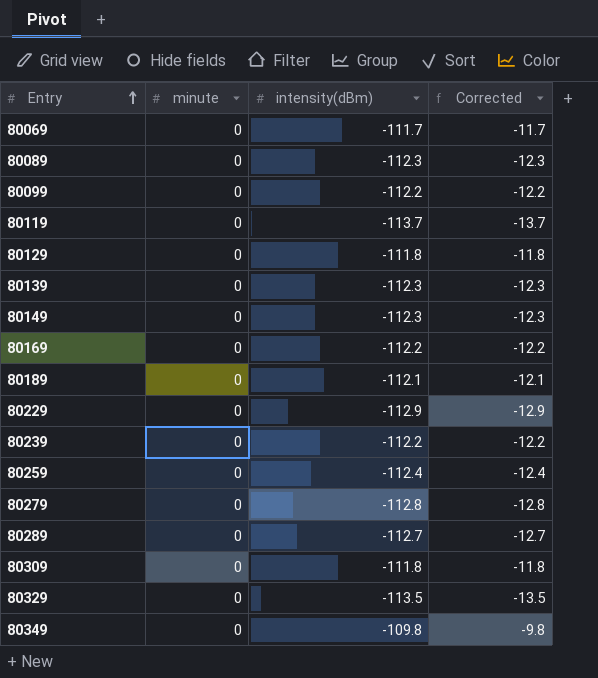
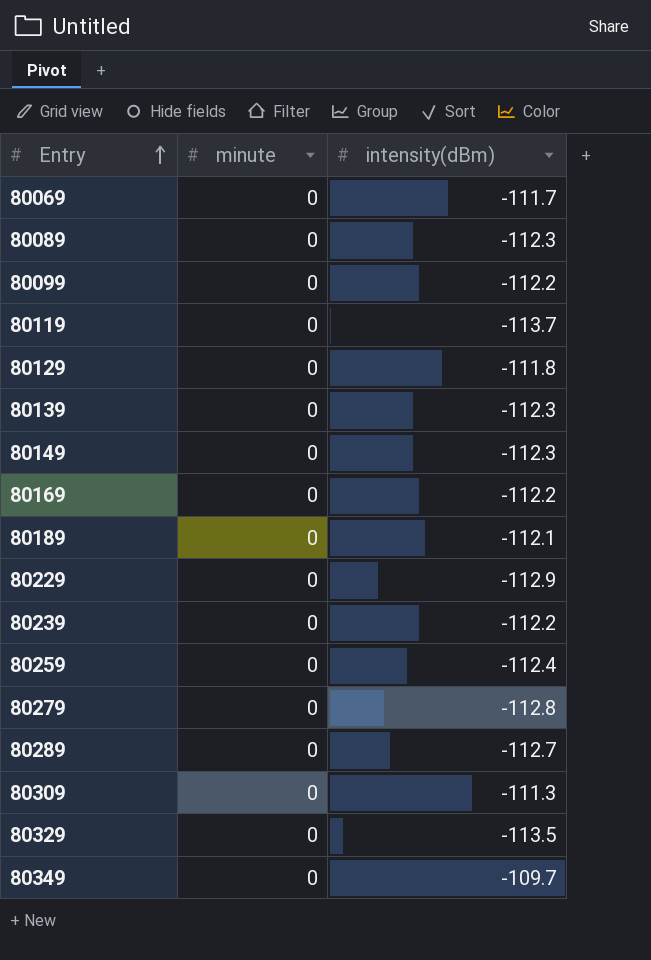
column Corrected | formula: [intensity(dBm)] + 100 -> none
80309 | intensity(dBm): -111.8 -> -111.3
80349 | intensity(dBm): -109.8 -> -109.7

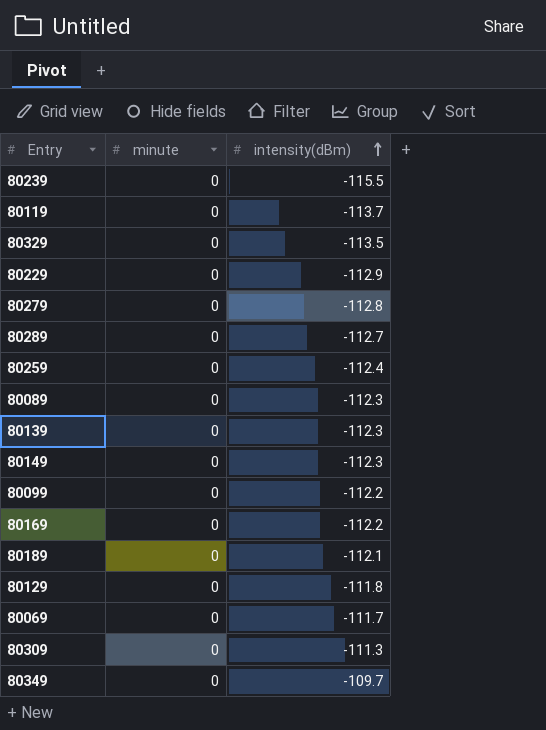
row order: Entry ascending -> intensity(dBm) ascending
80239 | intensity(dBm): -112.2 -> -115.5

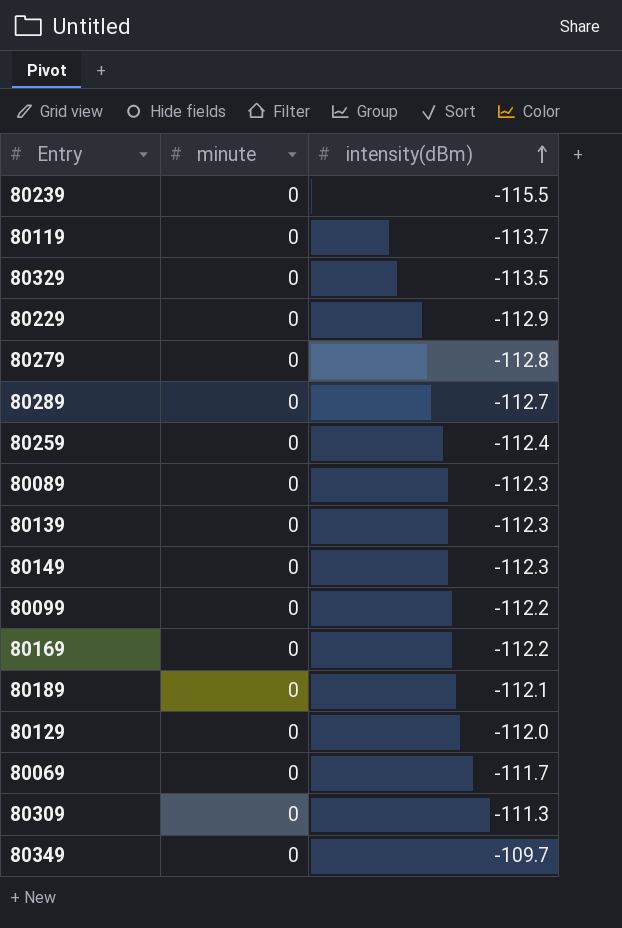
80129 | intensity(dBm): -111.8 -> -112.0

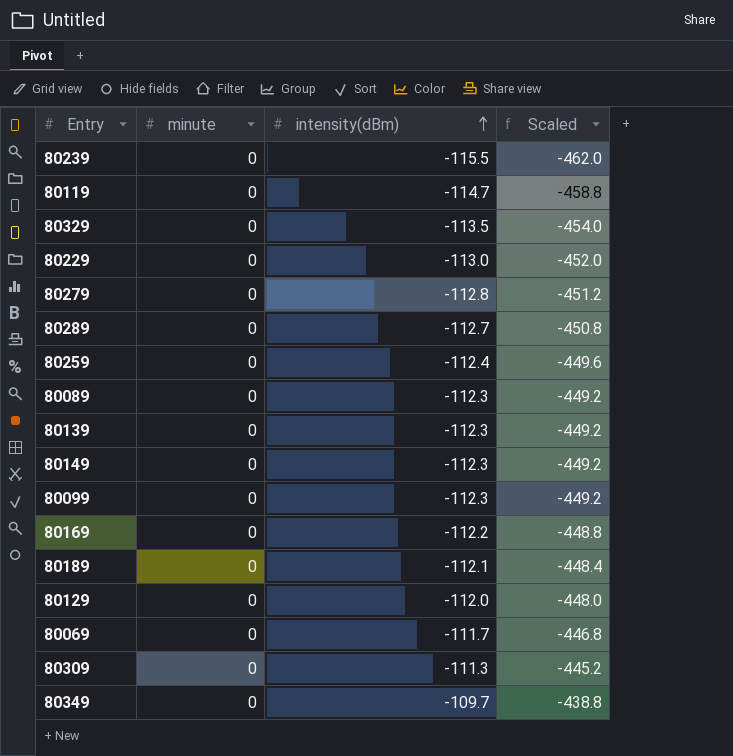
column Scaled | formula: none -> [intensity(dBm)] * 4
80119 | intensity(dBm): -113.7 -> -114.7
80229 | intensity(dBm): -112.9 -> -113.0
80099 | intensity(dBm): -112.2 -> -112.3

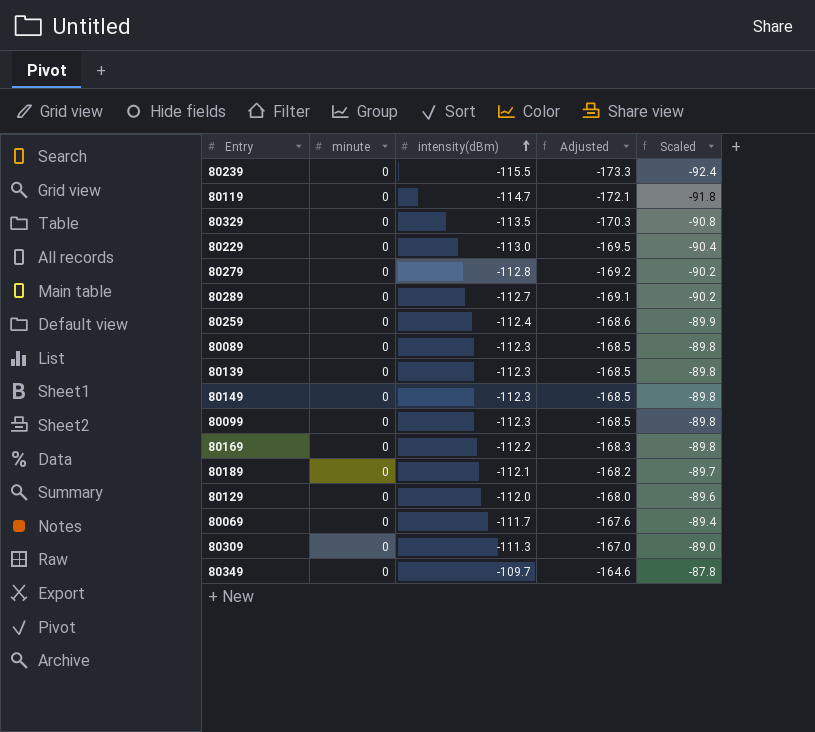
column Adjusted | formula: none -> [intensity(dBm)] * 1.5
column Scaled | formula: [intensity(dBm)] * 4 -> [intensity(dBm)] * 0.8

